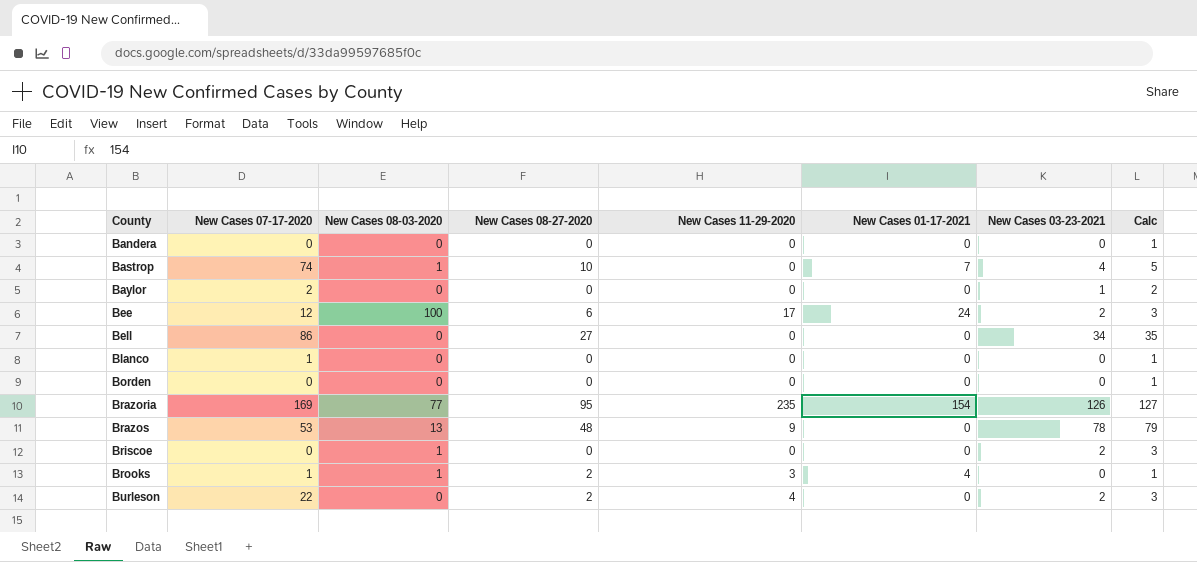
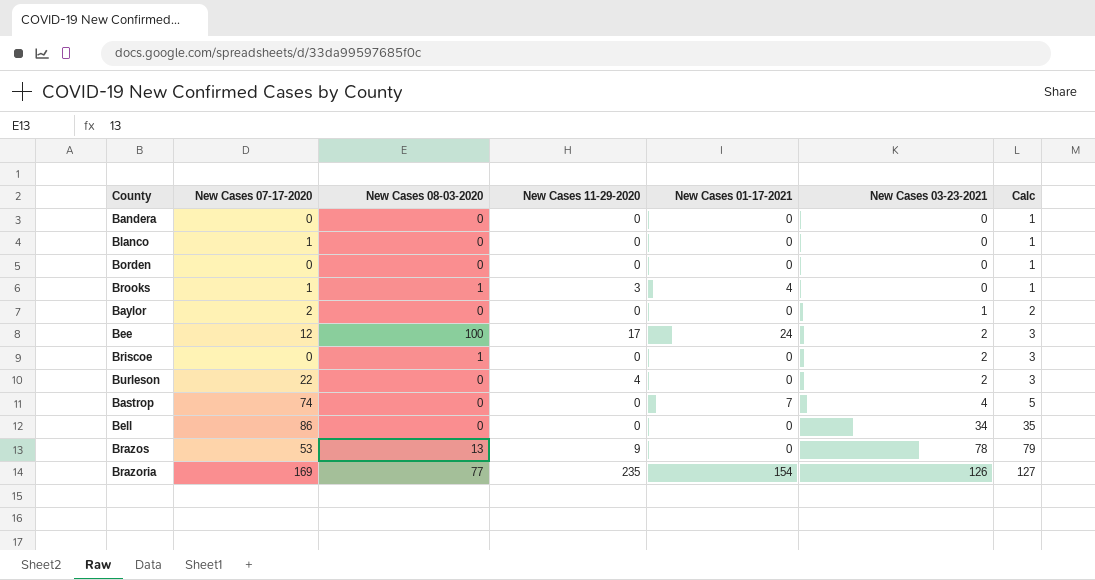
row order: County ascending -> New Cases 03-23-2021 ascending
column New Cases 08-27-2020 | position: 4 -> none
Bastrop | New Cases 08-03-2020: 1 -> 0

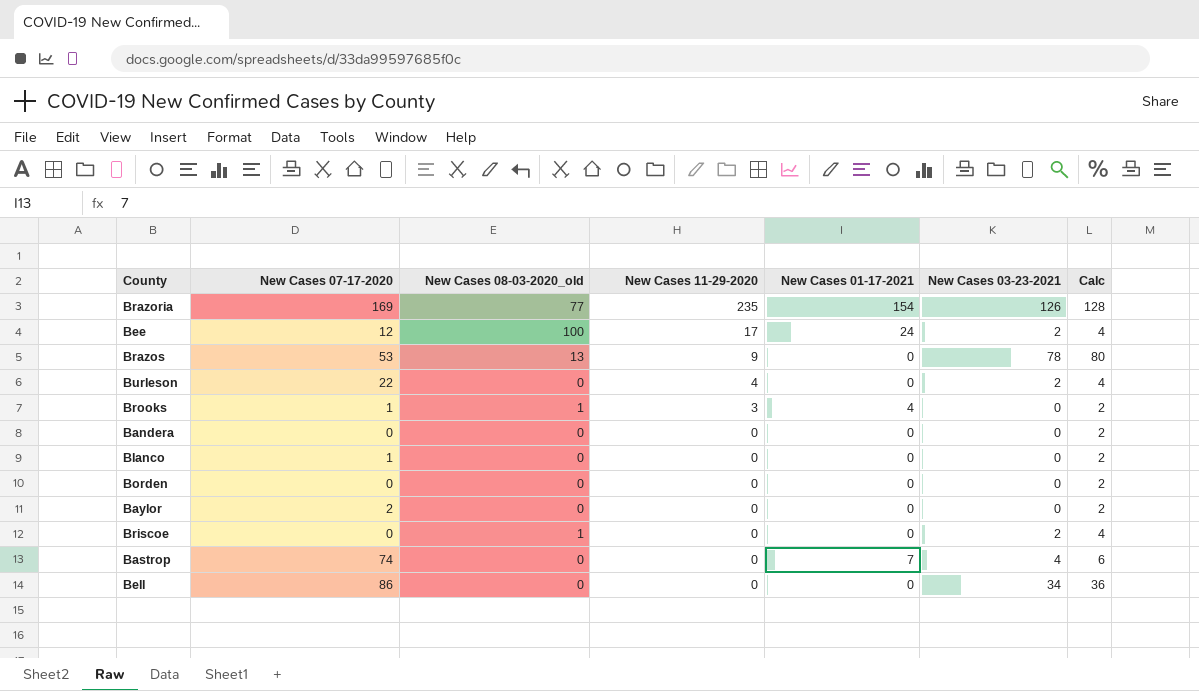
row order: New Cases 03-23-2021 ascending -> New Cases 11-29-2020 descending
column name: New Cases 08-03-2020 -> New Cases 08-03-2020_old
column Calc | formula: [New Cases 03-23-2021] + 1 -> [New Cases 03-23-2021] + 2
Baylor | New Cases 03-23-2021: 1 -> 0

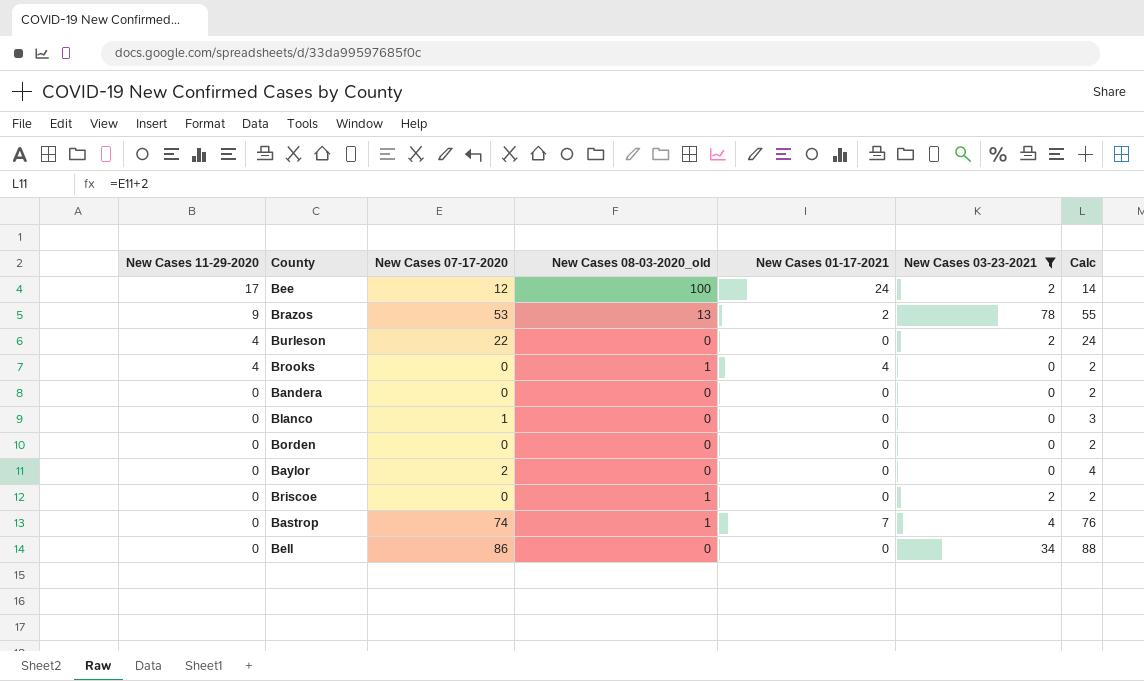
filter: none -> New Cases 03-23-2021 != 126
column New Cases 11-29-2020 | position: 4 -> 1
column Calc | formula: [New Cases 03-23-2021] + 2 -> [New Cases 07-17-2020] + 2
Brazos | New Cases 01-17-2021: 0 -> 2
Brooks | New Cases 11-29-2020: 3 -> 4
Brooks | New Cases 07-17-2020: 1 -> 0
Bastrop | New Cases 08-03-2020_old: 0 -> 1

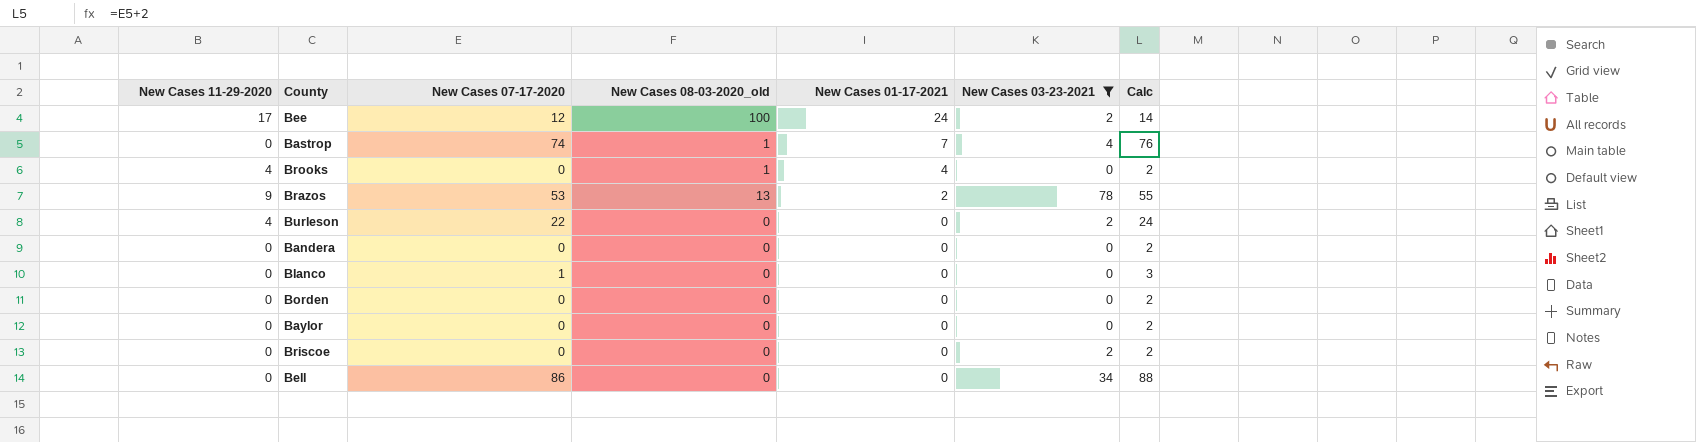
row order: New Cases 11-29-2020 descending -> New Cases 01-17-2021 descending
Baylor | New Cases 07-17-2020: 2 -> 0
Baylor | Calc: 4 -> 2
Briscoe | New Cases 08-03-2020_old: 1 -> 0

